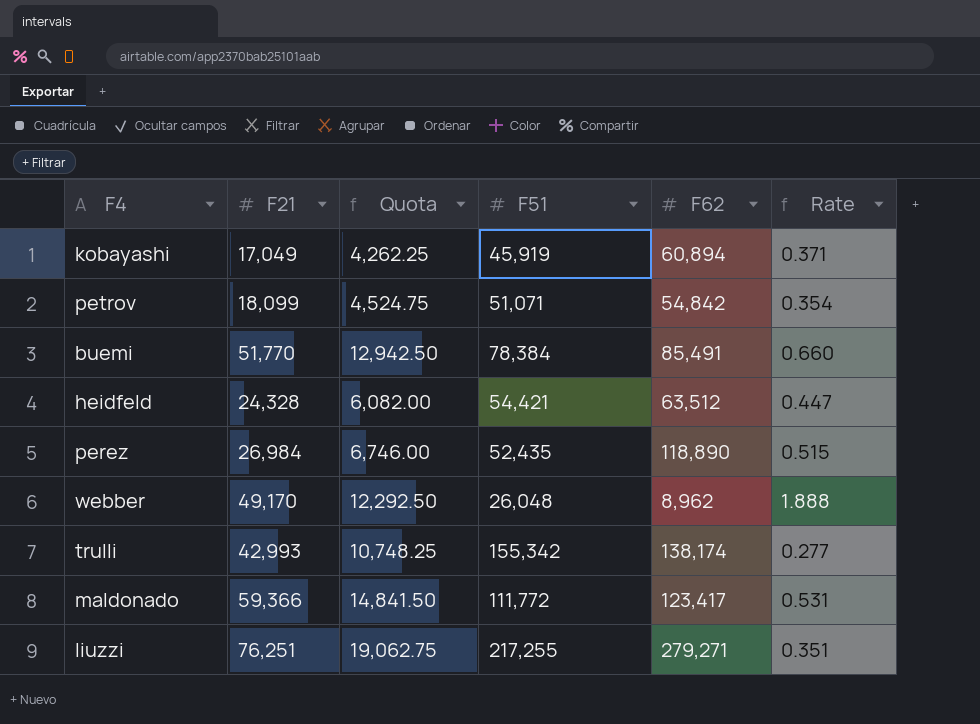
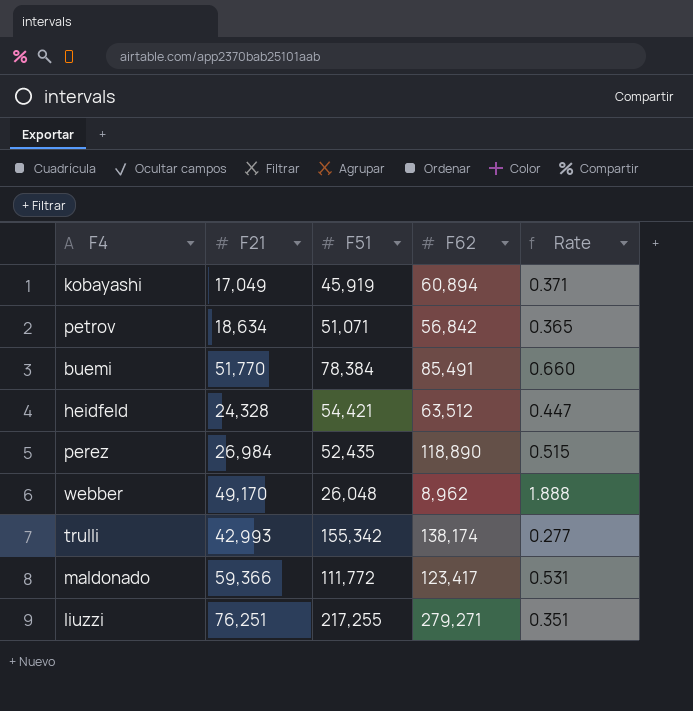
column Quota | formula: [F21] * 0.25 -> none
petrov | F21: 18,099 -> 18,634
petrov | F62: 54,842 -> 56,842
petrov | Rate: 0.354 -> 0.365

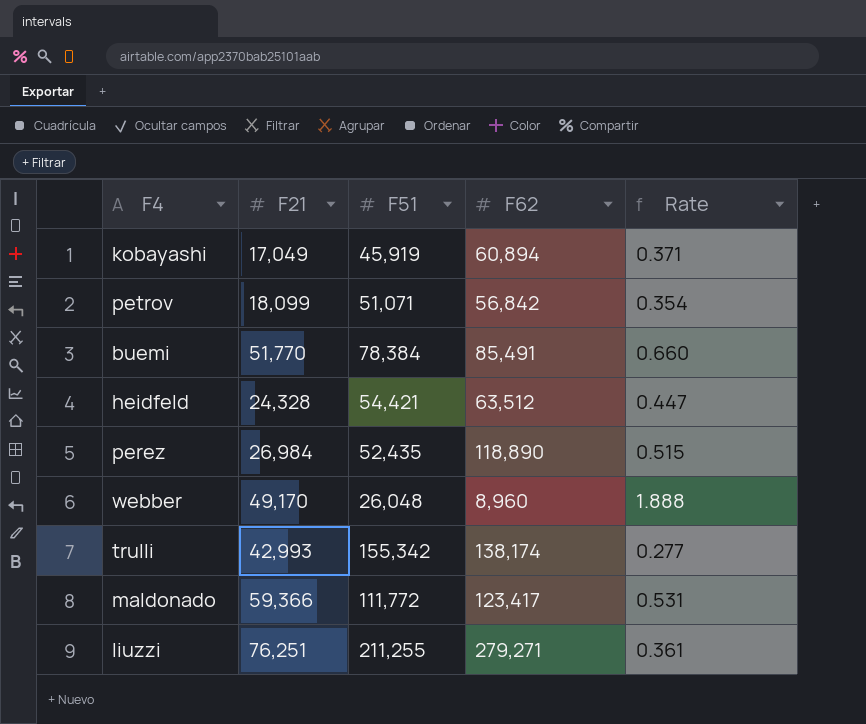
petrov | F21: 18,634 -> 18,099
petrov | Rate: 0.365 -> 0.354
webber | F62: 8,962 -> 8,960
liuzzi | F51: 217,255 -> 211,255
liuzzi | Rate: 0.351 -> 0.361

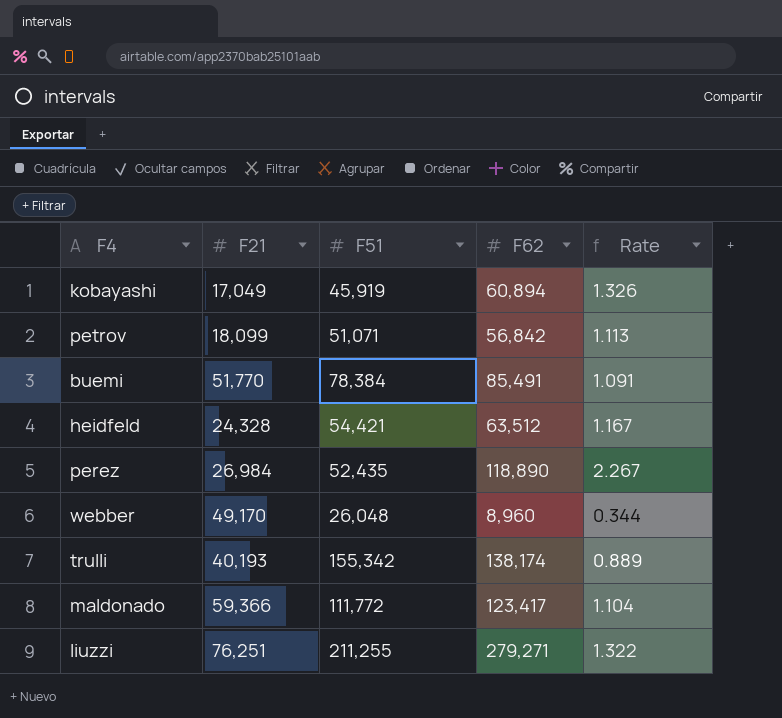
column Rate | formula: [F21] / [F51] -> [F62] / [F51]
trulli | F21: 42,993 -> 40,193

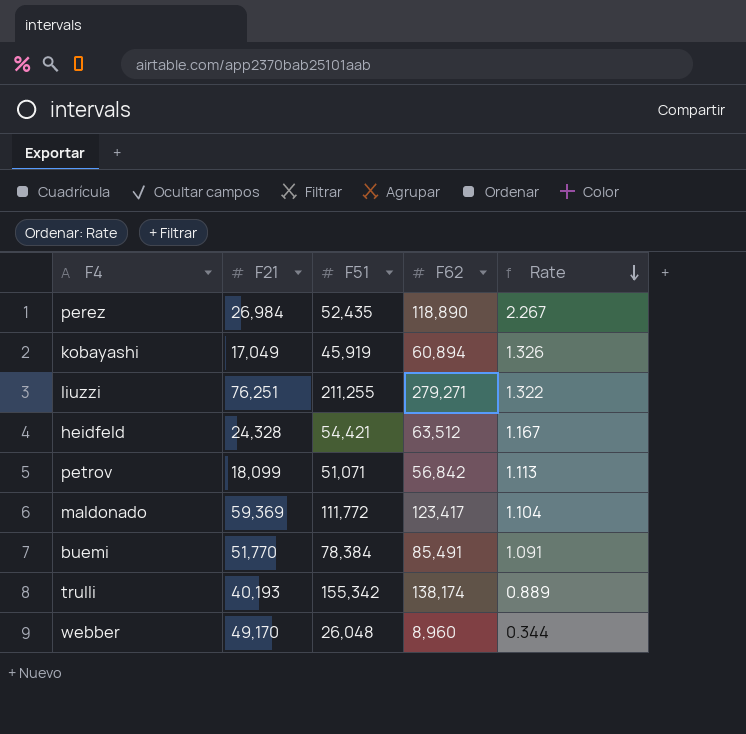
row order: none -> Rate descending
maldonado | F21: 59,366 -> 59,369

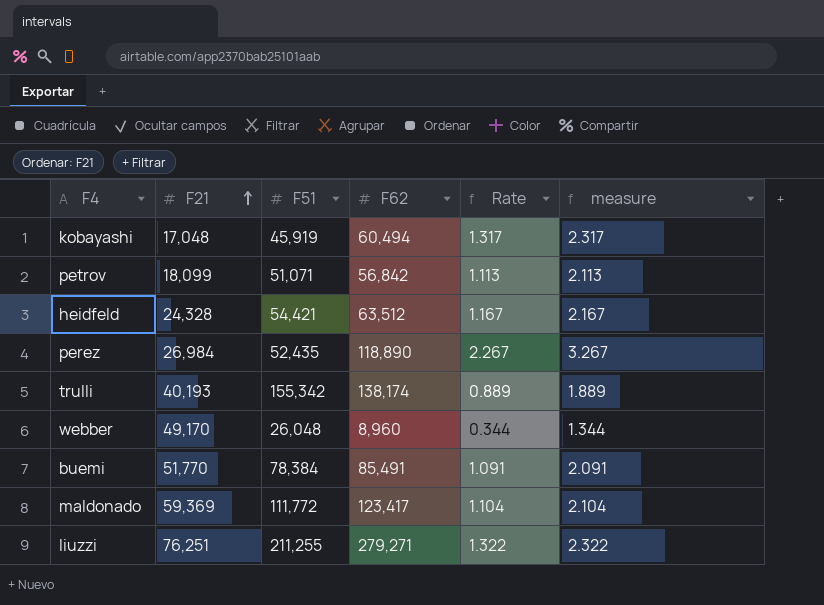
row order: Rate descending -> F21 ascending
column measure | formula: none -> [Rate] + 1
kobayashi | F21: 17,049 -> 17,048
kobayashi | F62: 60,894 -> 60,494
kobayashi | Rate: 1.326 -> 1.317

